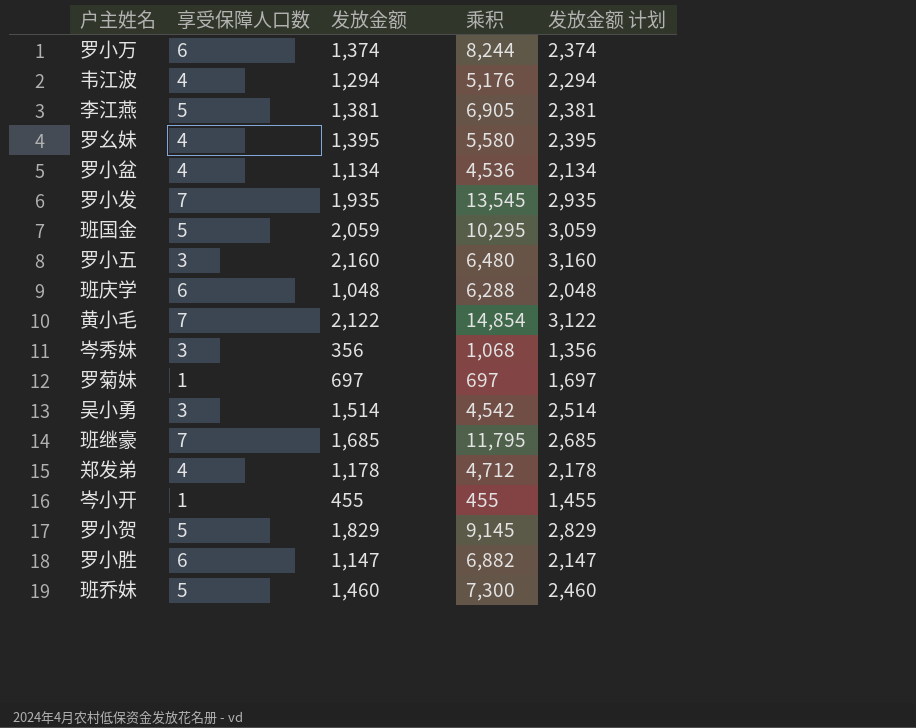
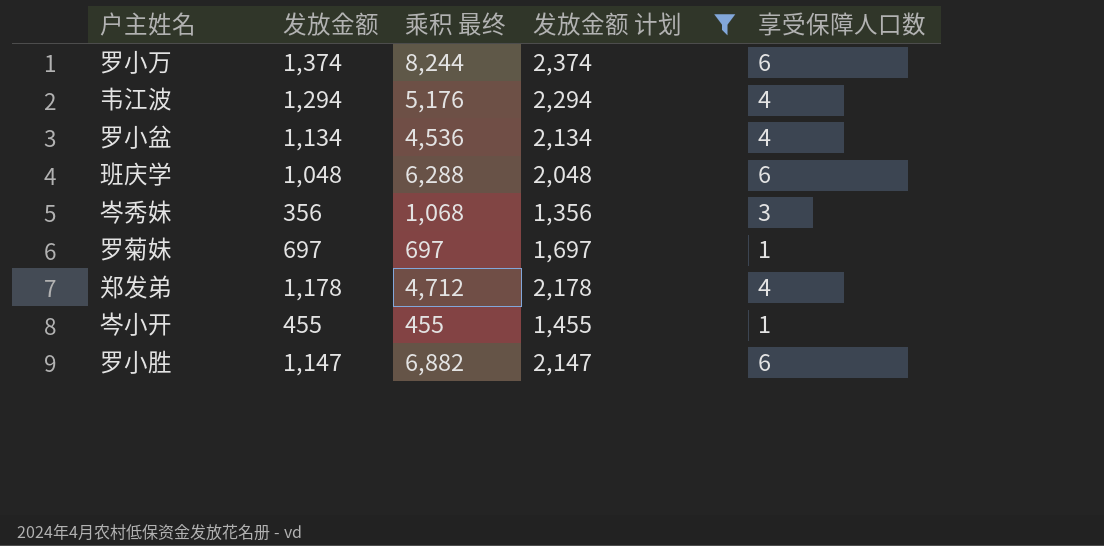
filter: none -> 发放金额 计划 <= 2,374
column name: 乘积 -> 乘积 最终
column 享受保障人口数 | position: 2 -> 5

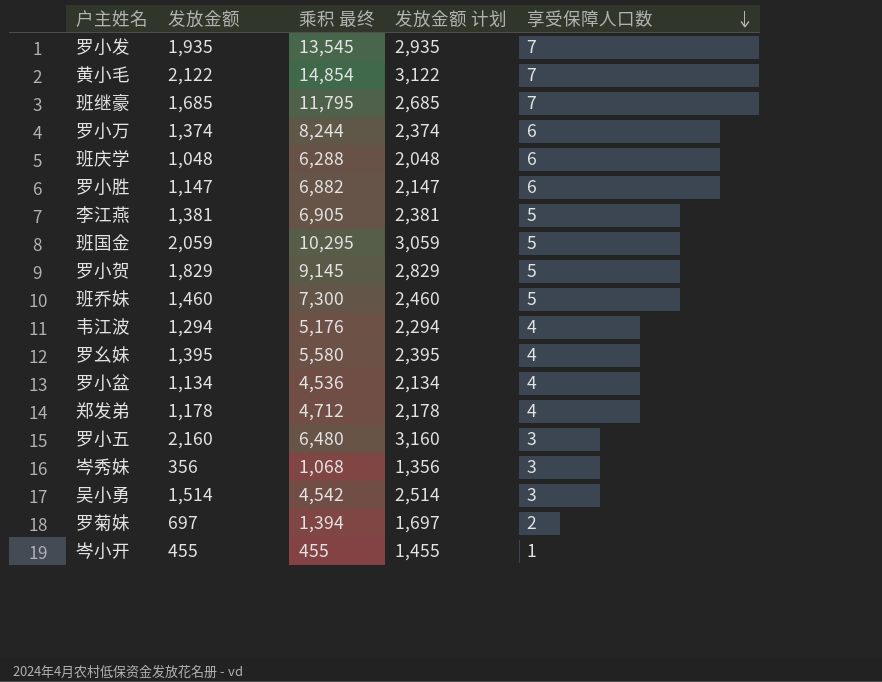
filter: 发放金额 计划 <= 2,374 -> none
row order: none -> 享受保障人口数 descending
罗菊妹 | 乘积 最终: 697 -> 1,394
罗菊妹 | 享受保障人口数: 1 -> 2

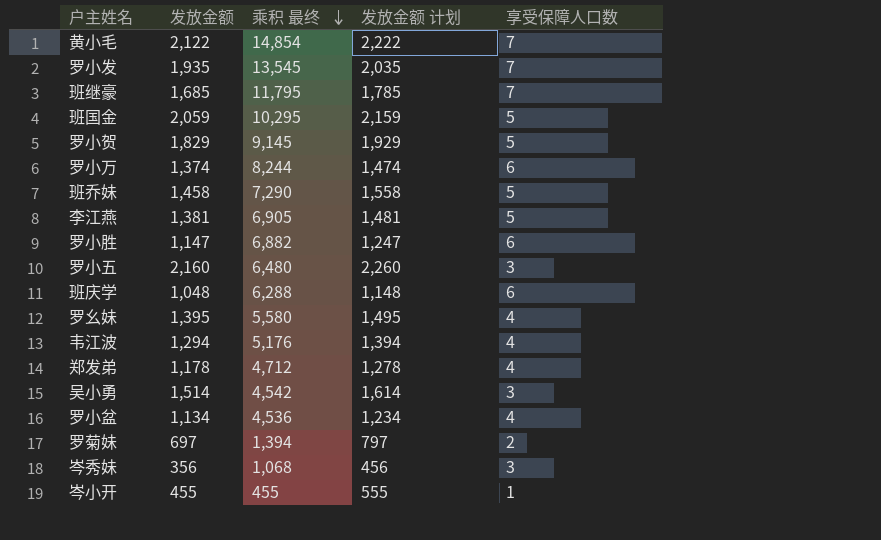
row order: 享受保障人口数 descending -> 乘积 最终 descending
column 发放金额 计划 | formula: [发放金额] + 1000 -> [发放金额] + 100
班乔妹 | 发放金额: 1,460 -> 1,458
班乔妹 | 乘积 最终: 7,300 -> 7,290

